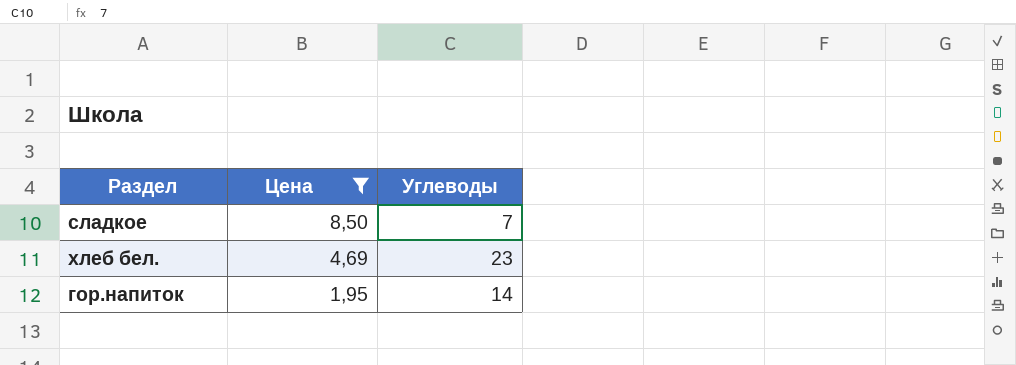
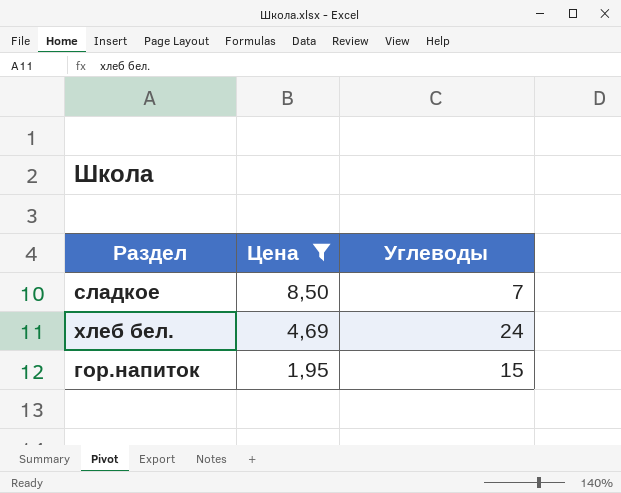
хлеб бел. | Углеводы: 23 -> 24
гор.напиток | Углеводы: 14 -> 15

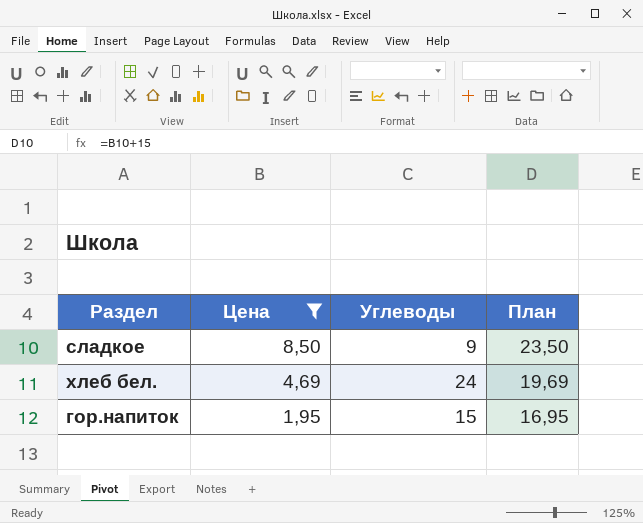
column План | formula: none -> [Цена] + 15
сладкое | Углеводы: 7 -> 9

